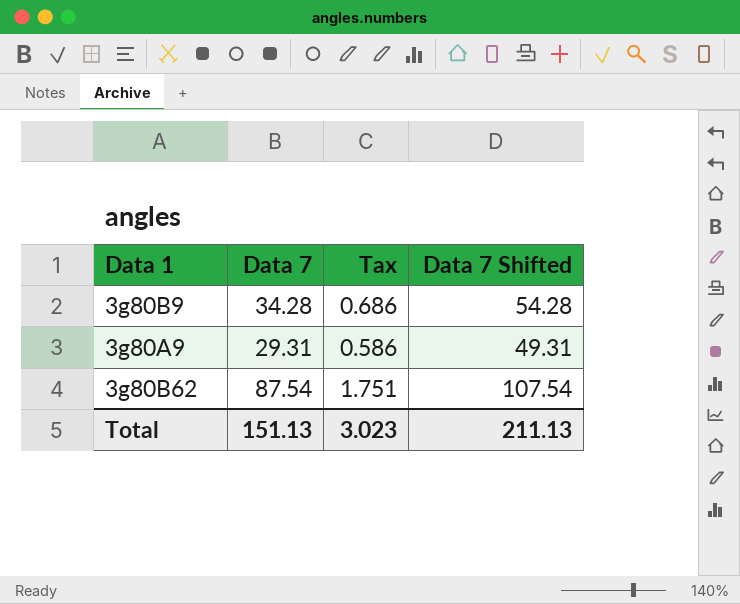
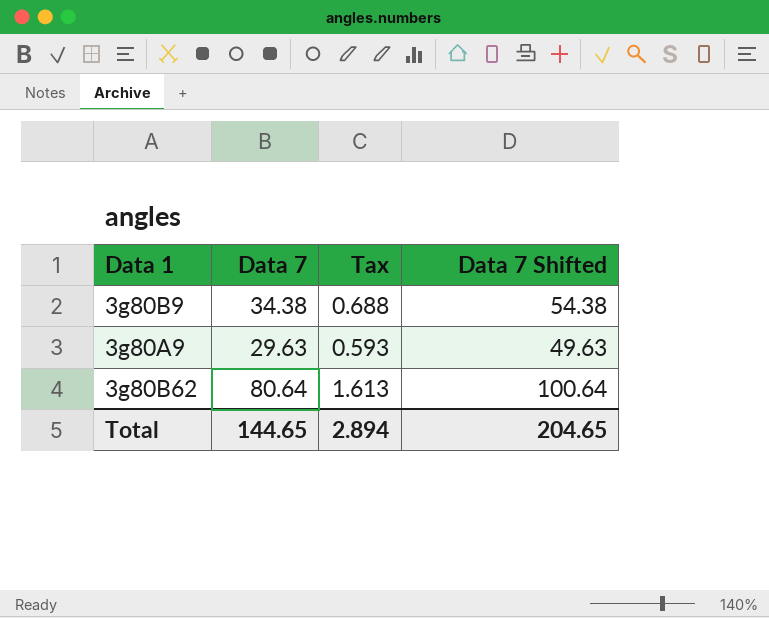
3g80B9 | Data 7: 34.28 -> 34.38
3g80B9 | Tax: 0.686 -> 0.688
3g80B9 | Data 7 Shifted: 54.28 -> 54.38
3g80A9 | Data 7: 29.31 -> 29.63
3g80A9 | Tax: 0.586 -> 0.593
3g80A9 | Data 7 Shifted: 49.31 -> 49.63
3g80B62 | Data 7: 87.54 -> 80.64
3g80B62 | Tax: 1.751 -> 1.613
3g80B62 | Data 7 Shifted: 107.54 -> 100.64
Total | Data 7: 151.13 -> 144.65
Total | Tax: 3.023 -> 2.894
Total | Data 7 Shifted: 211.13 -> 204.65

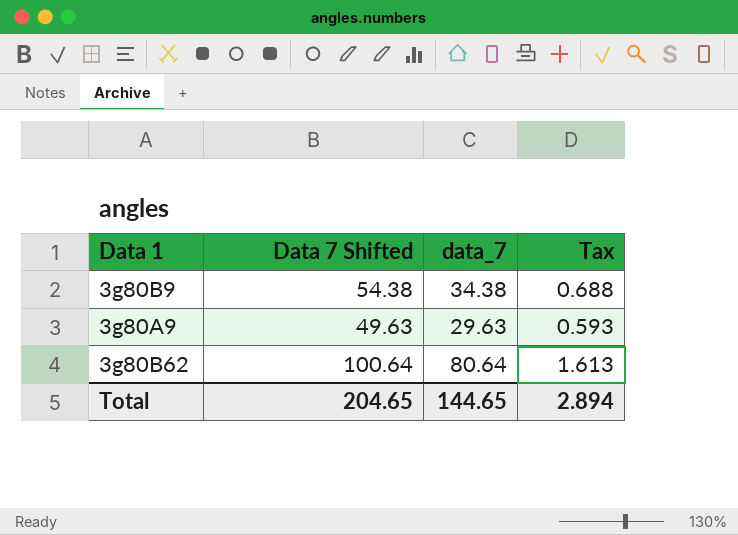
column Data 7 Shifted | position: 4 -> 2
column name: Data 7 -> data_7

